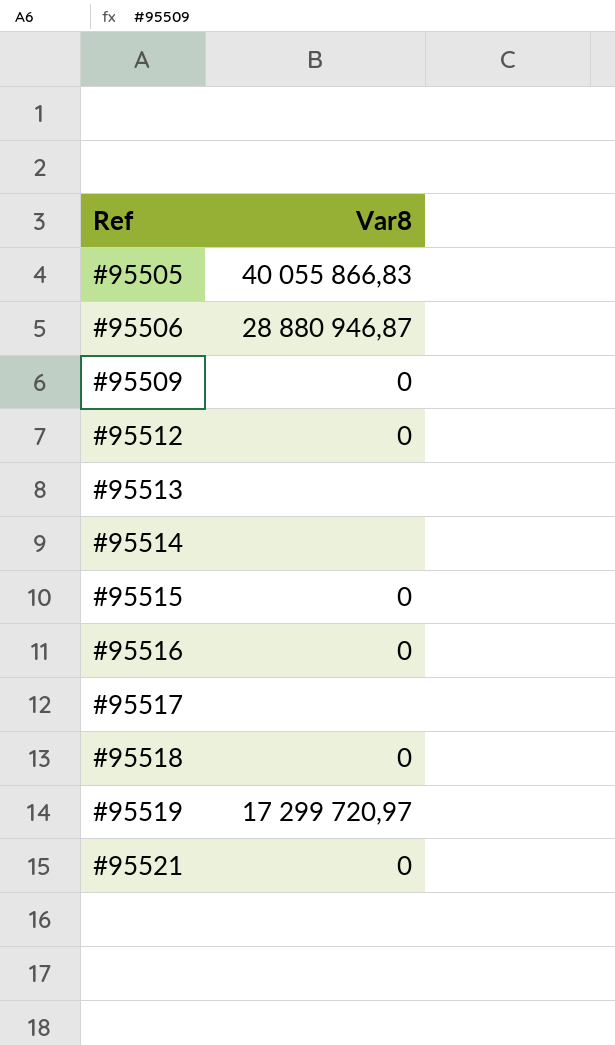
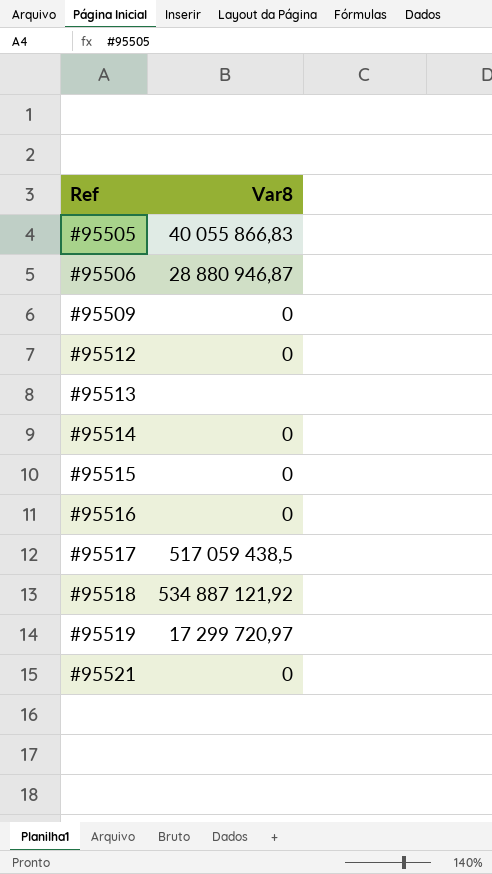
#95514 | Var8: none -> 0
#95517 | Var8: none -> 517 059 438,5
#95518 | Var8: 0 -> 534 887 121,92

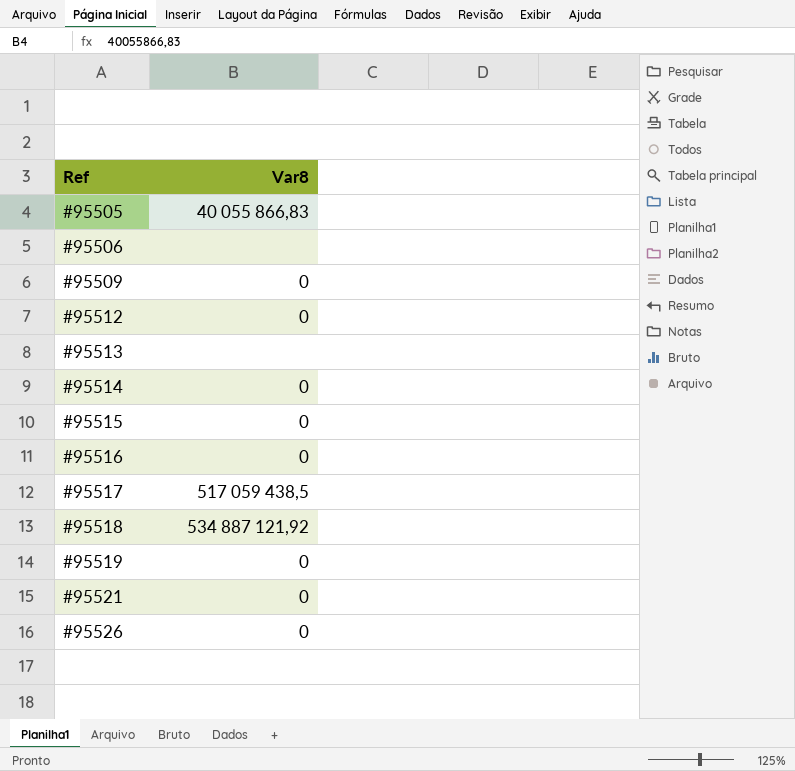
#95506 | Var8: 28 880 946,87 -> none
#95519 | Var8: 17 299 720,97 -> 0
row #95526: none -> 0

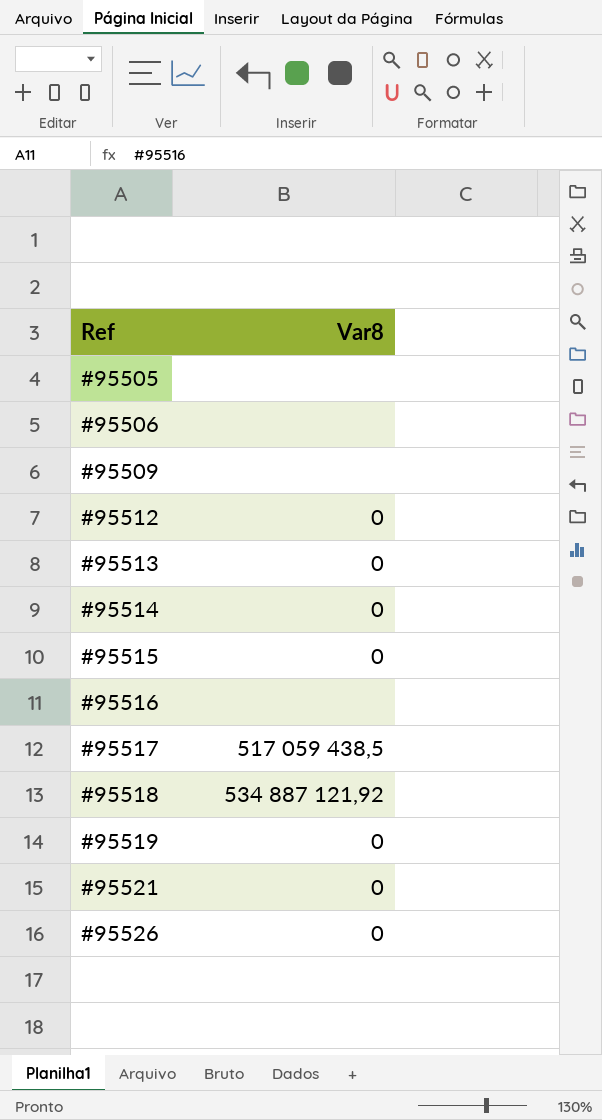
#95505 | Var8: 40 055 866,83 -> none
#95509 | Var8: 0 -> none
#95513 | Var8: none -> 0
#95516 | Var8: 0 -> none

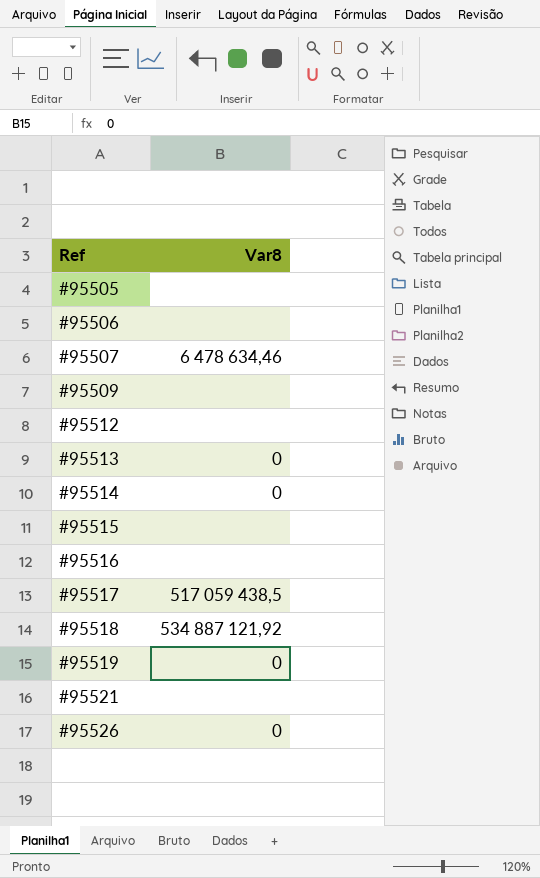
row #95507: none -> 6 478 634,46
#95512 | Var8: 0 -> none
#95515 | Var8: 0 -> none
#95521 | Var8: 0 -> none

